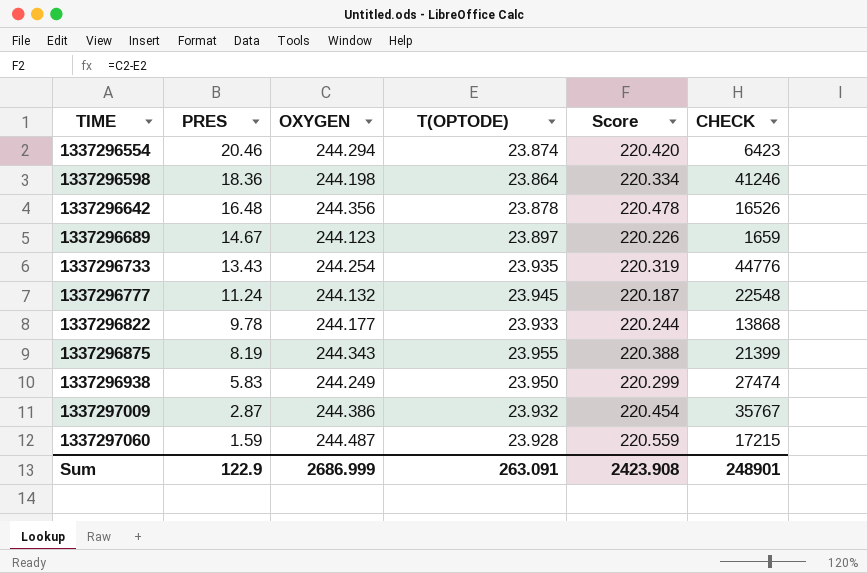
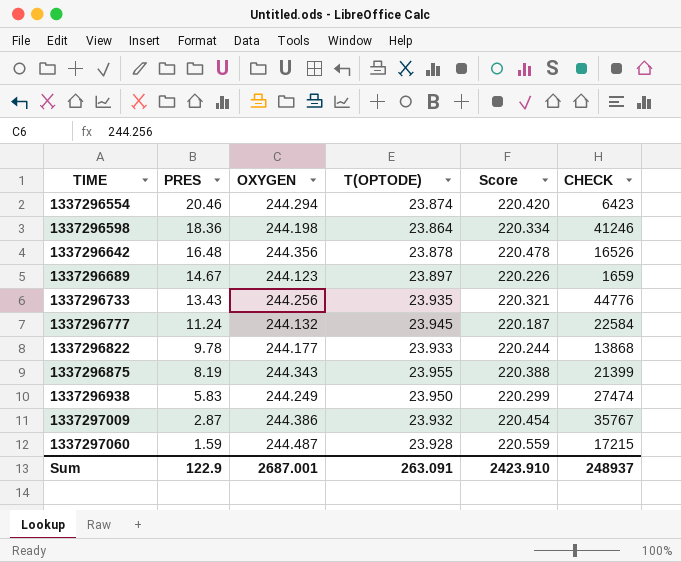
1337296733 | OXYGEN: 244.254 -> 244.256
1337296733 | Score: 220.319 -> 220.321
1337296777 | CHECK: 22548 -> 22584
Sum | OXYGEN: 2686.999 -> 2687.001
Sum | Score: 2423.908 -> 2423.910
Sum | CHECK: 248901 -> 248937

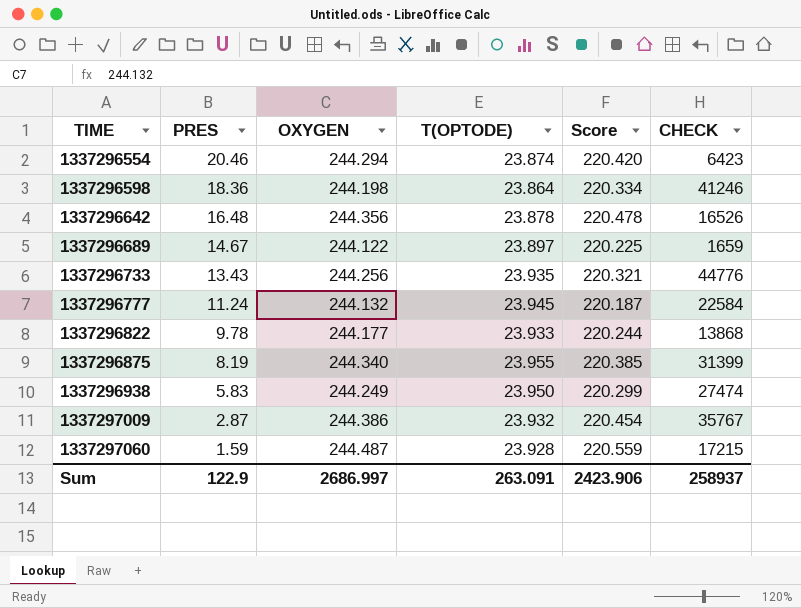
1337296689 | OXYGEN: 244.123 -> 244.122
1337296689 | Score: 220.226 -> 220.225
1337296875 | OXYGEN: 244.343 -> 244.340
1337296875 | Score: 220.388 -> 220.385
1337296875 | CHECK: 21399 -> 31399
Sum | OXYGEN: 2687.001 -> 2686.997
Sum | Score: 2423.910 -> 2423.906
Sum | CHECK: 248937 -> 258937

